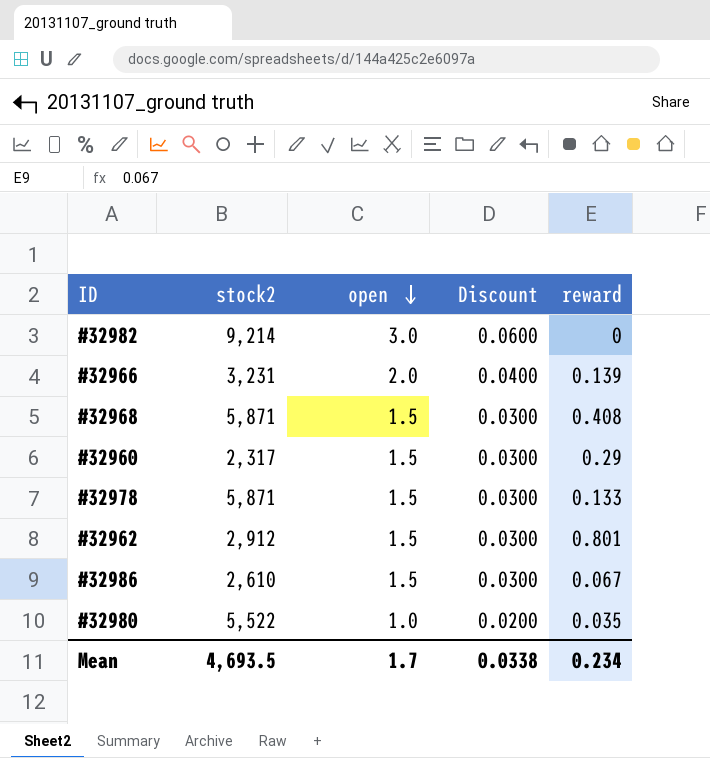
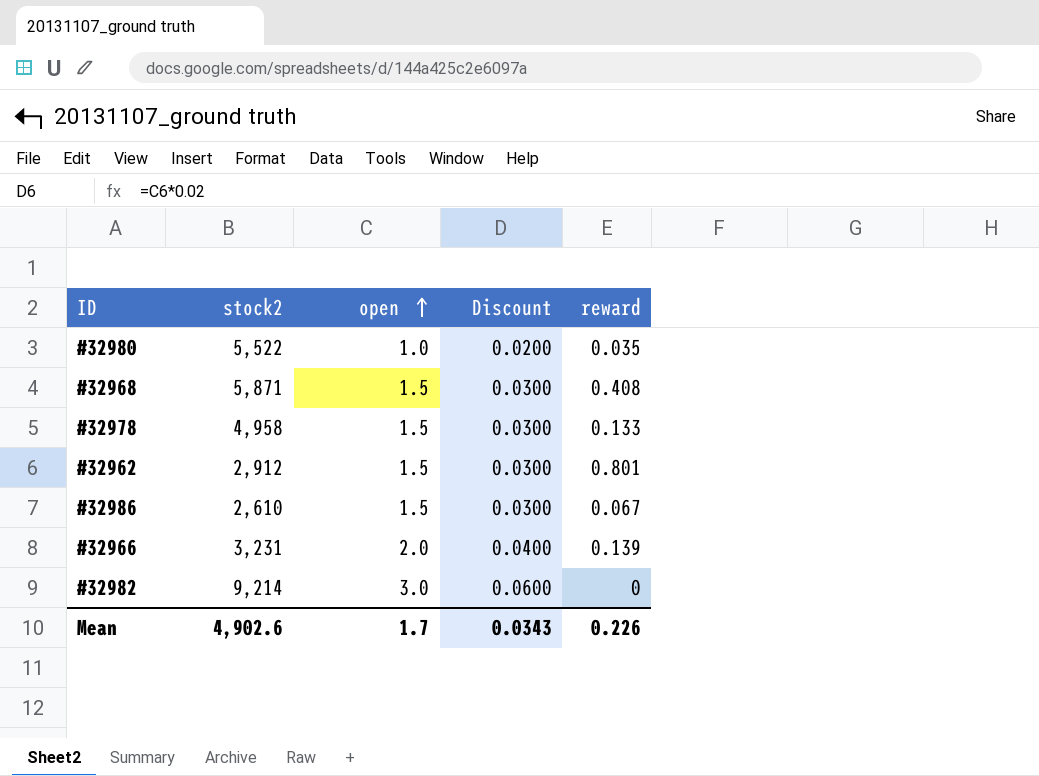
row order: open descending -> open ascending
row #32960: 2,317 | 1.5 | 0.0300 | 0.29 -> none
#32978 | stock2: 5,871 -> 4,958
Mean | stock2: 4,693.5 -> 4,902.6
Mean | Discount: 0.0338 -> 0.0343
Mean | reward: 0.234 -> 0.226

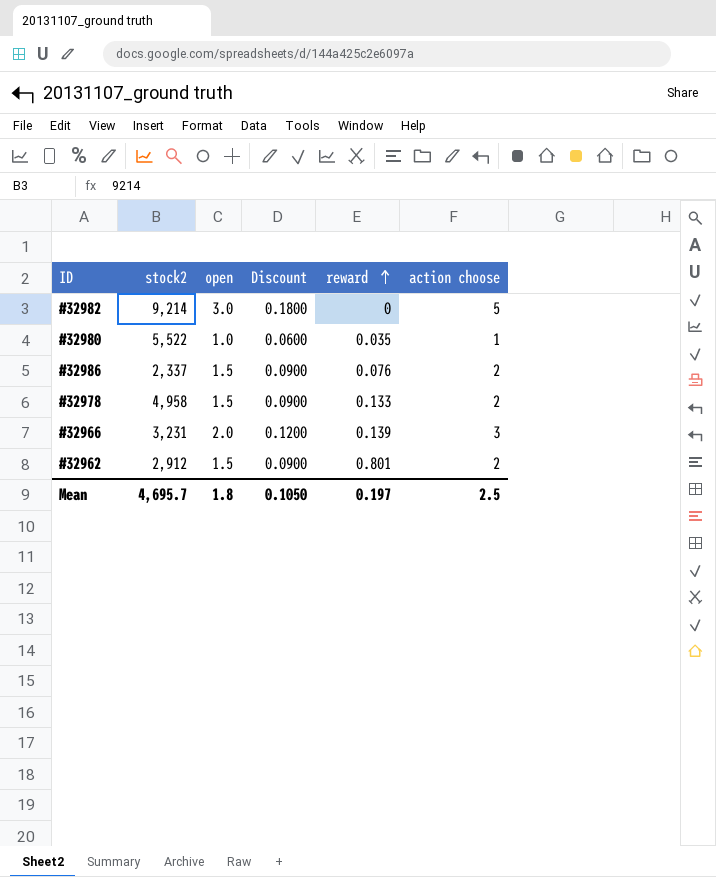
row order: open ascending -> reward ascending
column Discount | formula: [open] * 0.02 -> [open] * 0.06
column action choose | position: none -> 6
row #32968: 5,871 | 1.5 | 0.0300 | 0.408 -> none
#32986 | stock2: 2,610 -> 2,337
#32986 | reward: 0.067 -> 0.076
Mean | stock2: 4,902.6 -> 4,695.7
Mean | open: 1.7 -> 1.8
Mean | Discount: 0.0343 -> 0.1050
Mean | reward: 0.226 -> 0.197

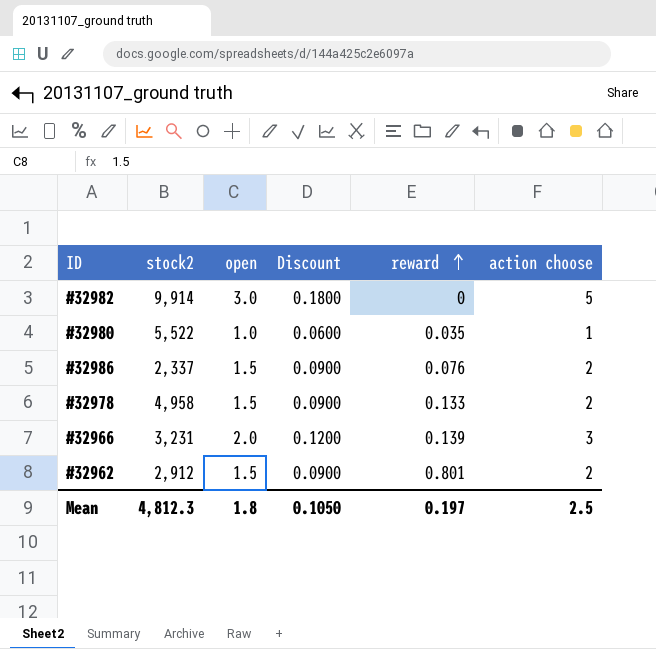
#32982 | stock2: 9,214 -> 9,914
Mean | stock2: 4,695.7 -> 4,812.3

